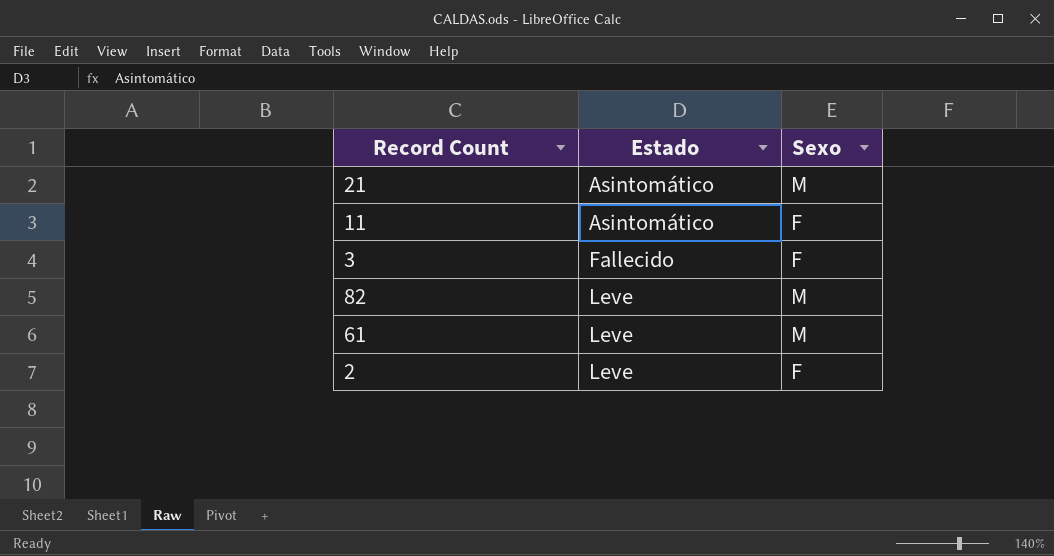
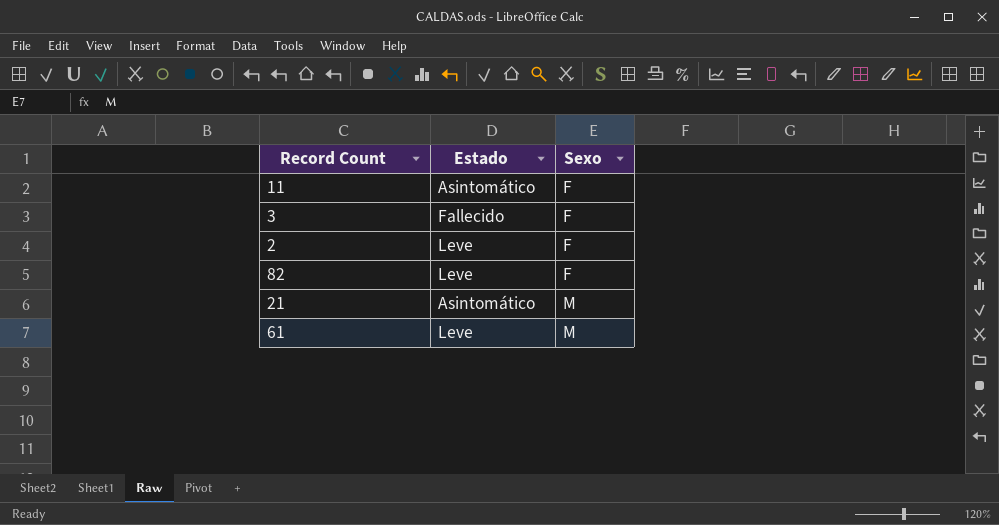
row order: Estado ascending -> Sexo ascending
82 | Sexo: M -> F

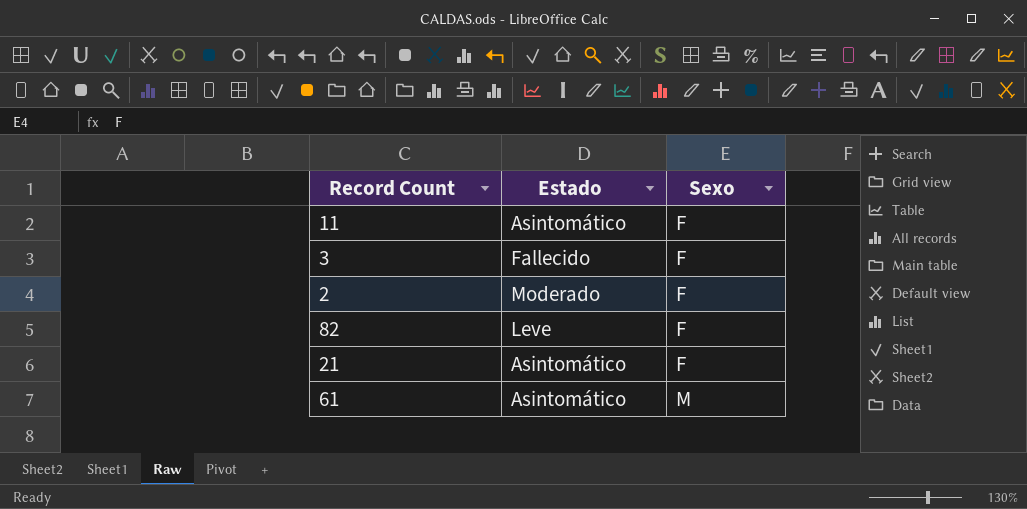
2 | Estado: Leve -> Moderado
21 | Sexo: M -> F
61 | Estado: Leve -> Asintomático

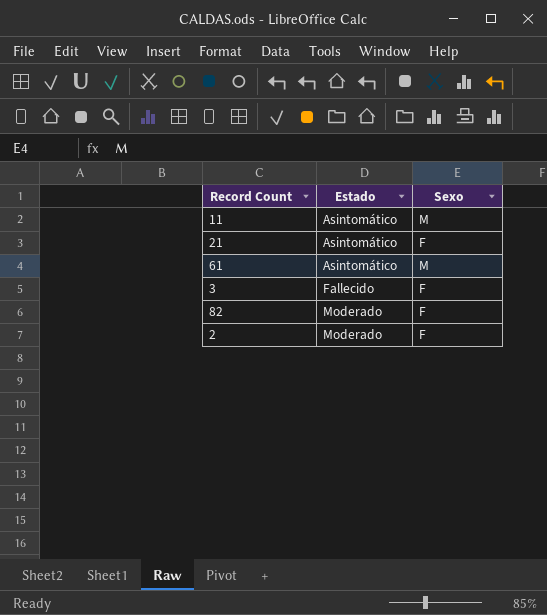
row order: Sexo ascending -> Estado ascending
11 | Sexo: F -> M
82 | Estado: Leve -> Moderado

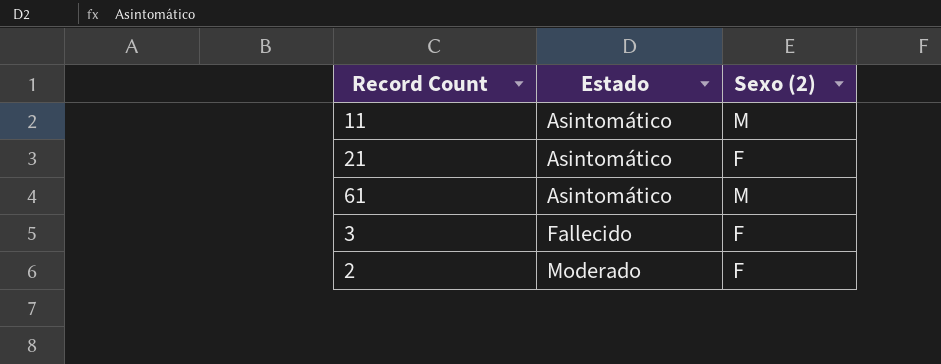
column name: Sexo -> Sexo (2)
row 82: Moderado | F -> none

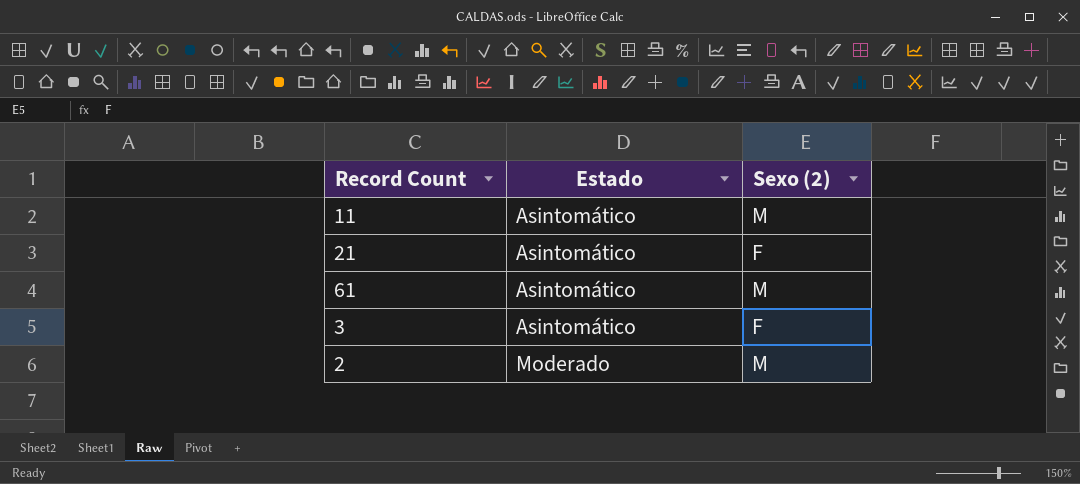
3 | Estado: Fallecido -> Asintomático
2 | Sexo (2): F -> M

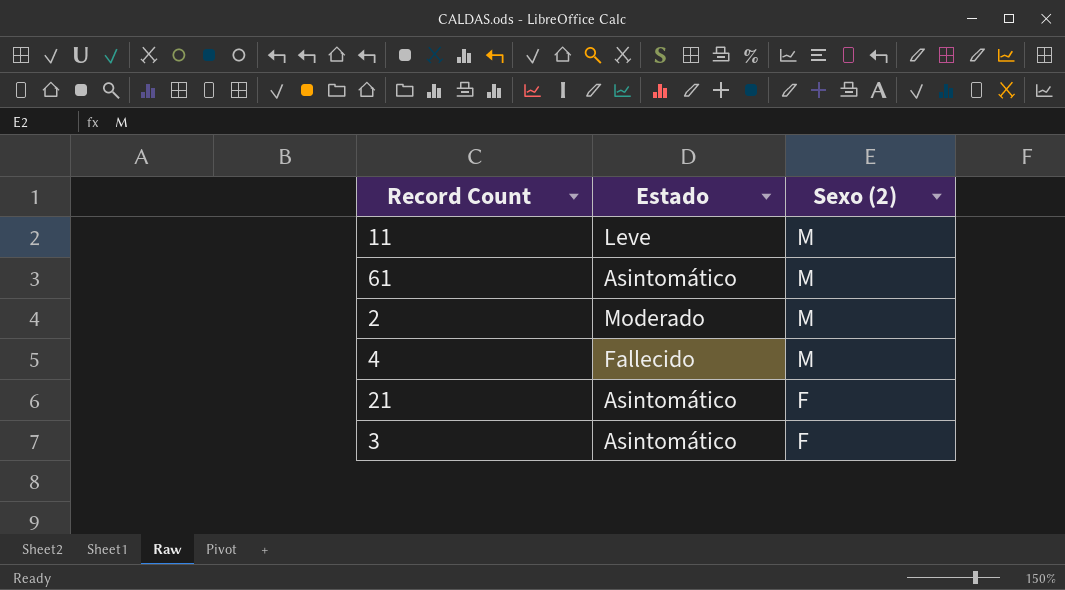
row order: Estado ascending -> Sexo (2) descending
11 | Estado: Asintomático -> Leve
row 4: none -> Fallecido | M

